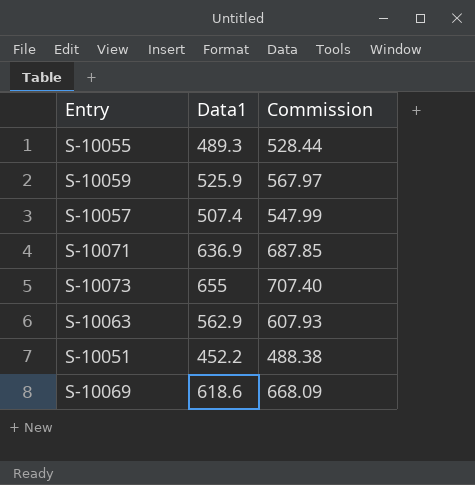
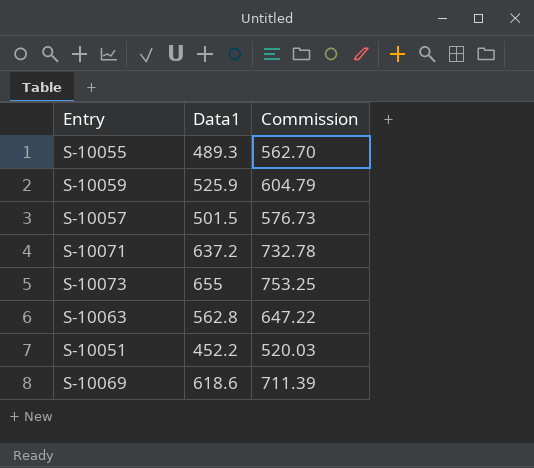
column Commission | formula: [Data1] * 1.08 -> [Data1] * 1.15
S-10057 | Data1: 507.4 -> 501.5
S-10071 | Data1: 636.9 -> 637.2
S-10063 | Data1: 562.9 -> 562.8

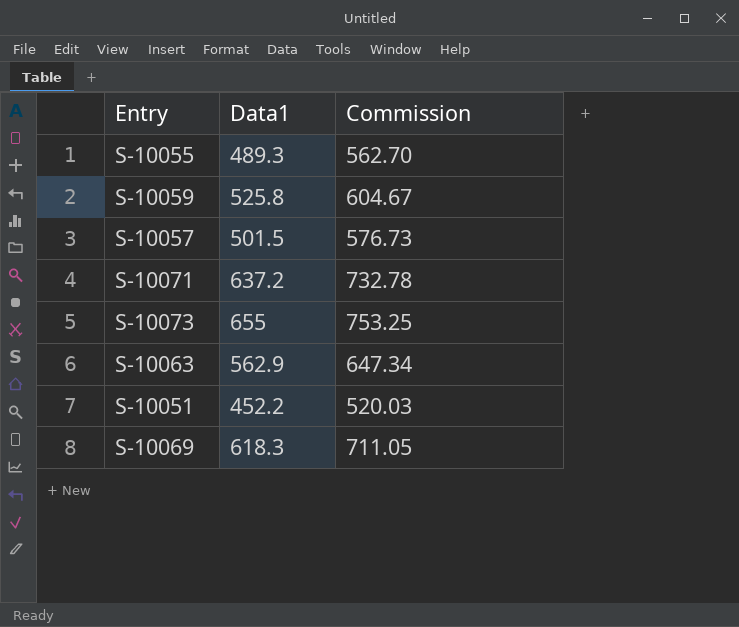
S-10059 | Data1: 525.9 -> 525.8
S-10059 | Commission: 604.79 -> 604.67
S-10063 | Data1: 562.8 -> 562.9
S-10063 | Commission: 647.22 -> 647.34
S-10069 | Data1: 618.6 -> 618.3
S-10069 | Commission: 711.39 -> 711.05

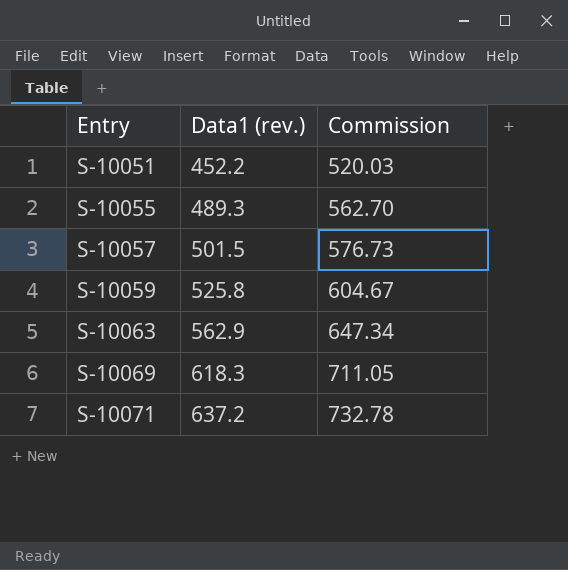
row order: none -> Entry ascending
column name: Data1 -> Data1 (rev.)
row S-10073: 655 | 753.25 -> none

